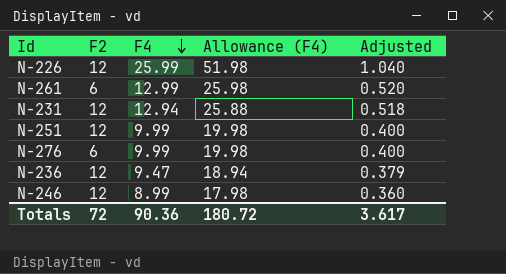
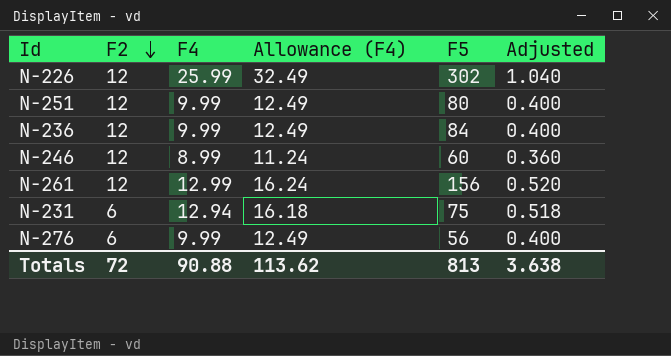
row order: F4 descending -> F2 descending
column Allowance (F4) | formula: [F4] * 2 -> [F4] * 1.25
column F5 | position: none -> 5
N-236 | F4: 9.47 -> 9.99
N-236 | Adjusted: 0.379 -> 0.400
N-261 | F2: 6 -> 12
N-231 | F2: 12 -> 6
Totals | F4: 90.36 -> 90.88
Totals | Allowance (F4): 180.72 -> 113.62
Totals | Adjusted: 3.617 -> 3.638

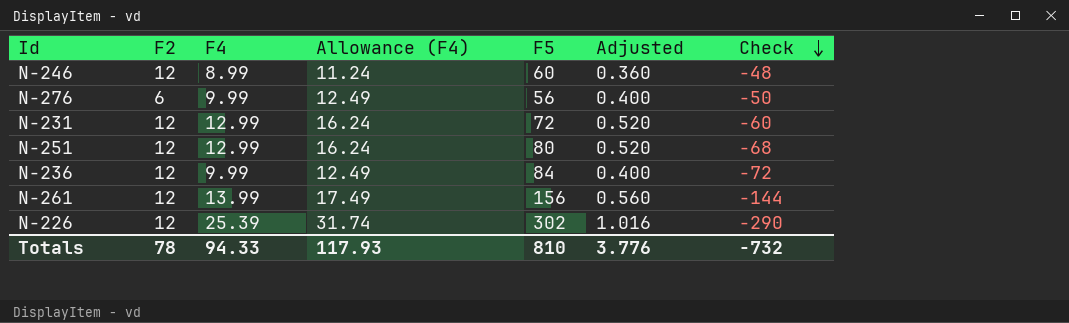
row order: F2 descending -> Check descending
column Check | formula: none -> [F2] - [F5]
N-231 | F2: 6 -> 12
N-231 | F4: 12.94 -> 12.99
N-231 | Allowance (F4): 16.18 -> 16.24
N-231 | F5: 75 -> 72
N-231 | Adjusted: 0.518 -> 0.520
N-251 | F4: 9.99 -> 12.99
N-251 | Allowance (F4): 12.49 -> 16.24
N-251 | Adjusted: 0.400 -> 0.520
N-261 | F4: 12.99 -> 13.99
N-261 | Allowance (F4): 16.24 -> 17.49
N-261 | Adjusted: 0.520 -> 0.560
N-226 | F4: 25.99 -> 25.39
N-226 | Allowance (F4): 32.49 -> 31.74
N-226 | Adjusted: 1.040 -> 1.016
Totals | F2: 72 -> 78
Totals | F4: 90.88 -> 94.33
Totals | Allowance (F4): 113.62 -> 117.93
Totals | F5: 813 -> 810
Totals | Adjusted: 3.638 -> 3.776

